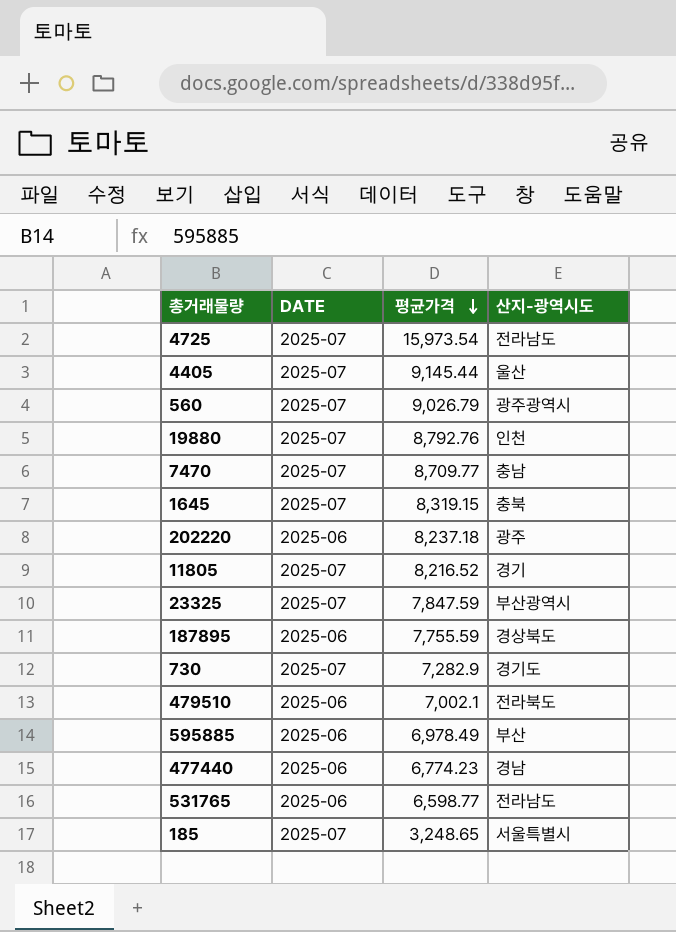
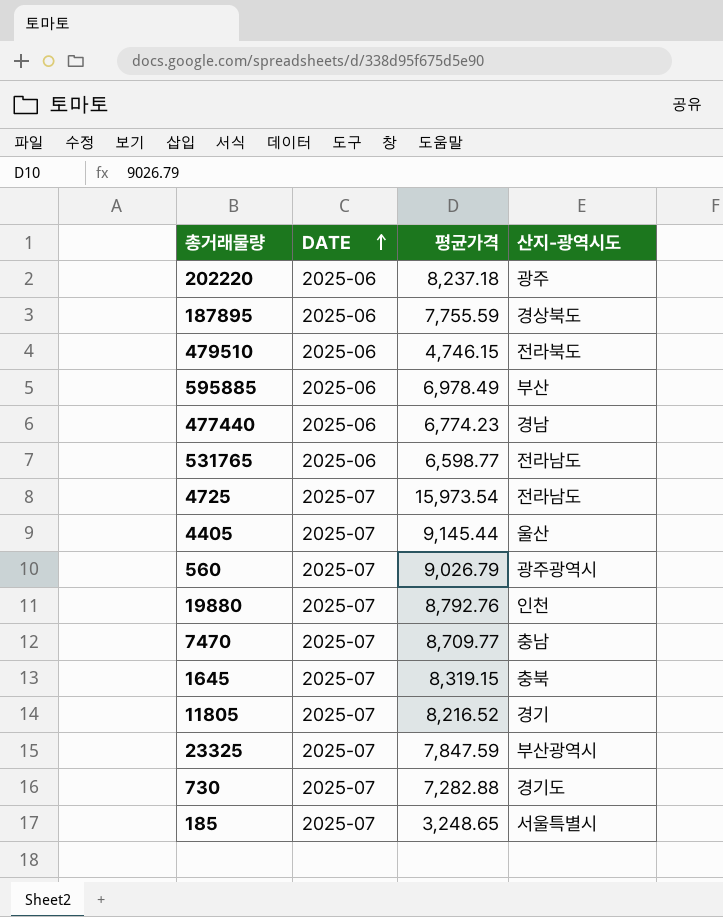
row order: 평균가격 descending -> DATE ascending
479510 | 평균가격: 7,002.1 -> 4,746.15
730 | 평균가격: 7,282.9 -> 7,282.88

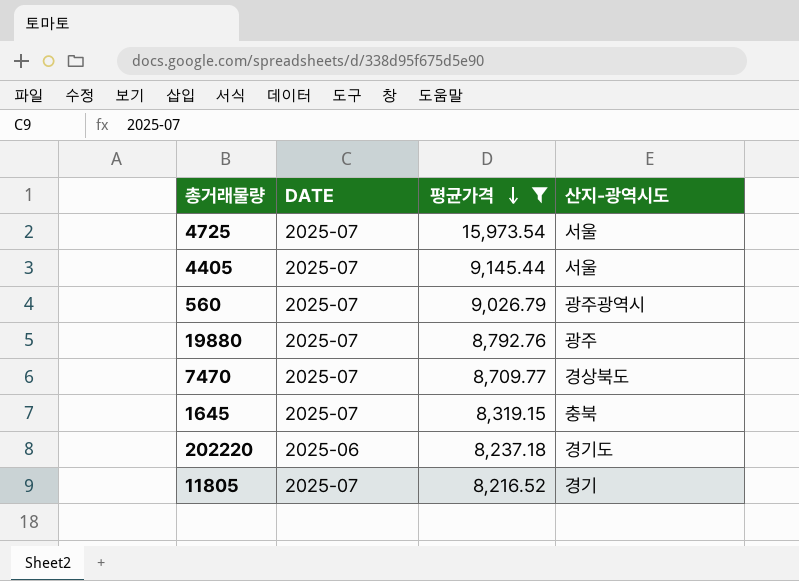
filter: none -> 평균가격 >= 8,216.52
row order: DATE ascending -> 평균가격 descending
4725 | 산지-광역시도: 전라남도 -> 서울
4405 | 산지-광역시도: 울산 -> 서울
19880 | 산지-광역시도: 인천 -> 광주
7470 | 산지-광역시도: 충남 -> 경상북도
202220 | 산지-광역시도: 광주 -> 경기도

